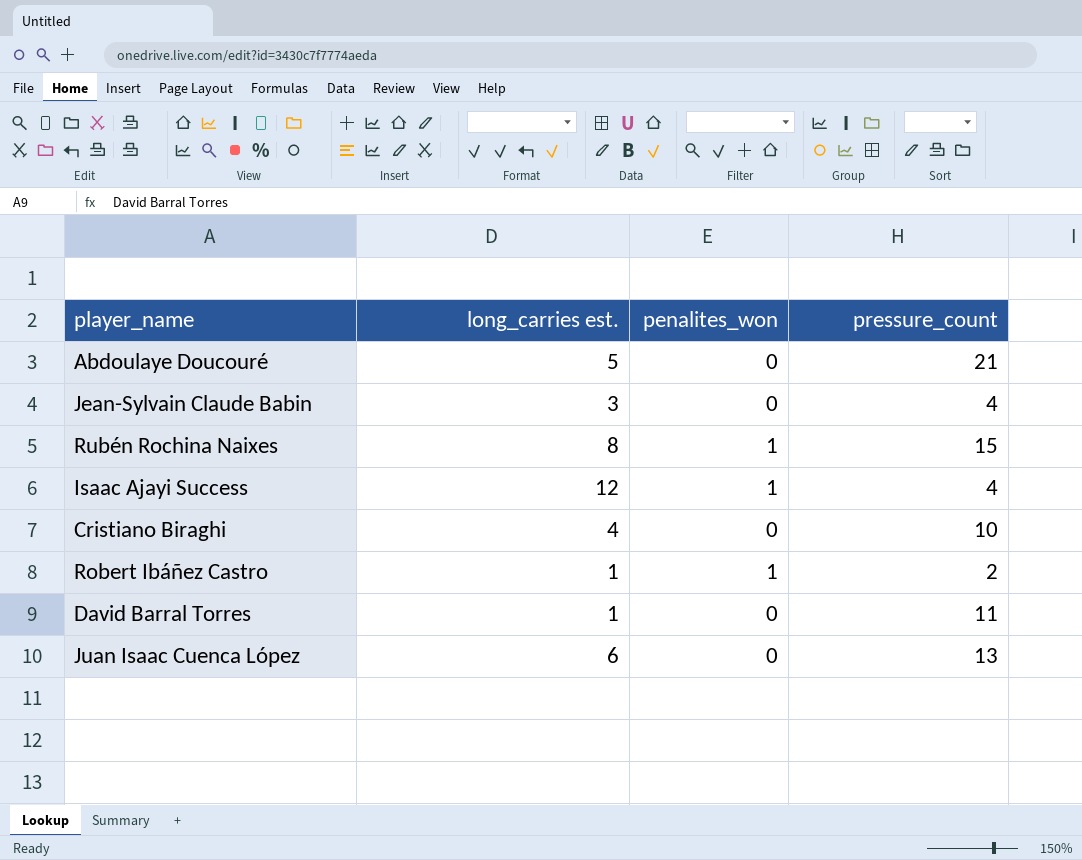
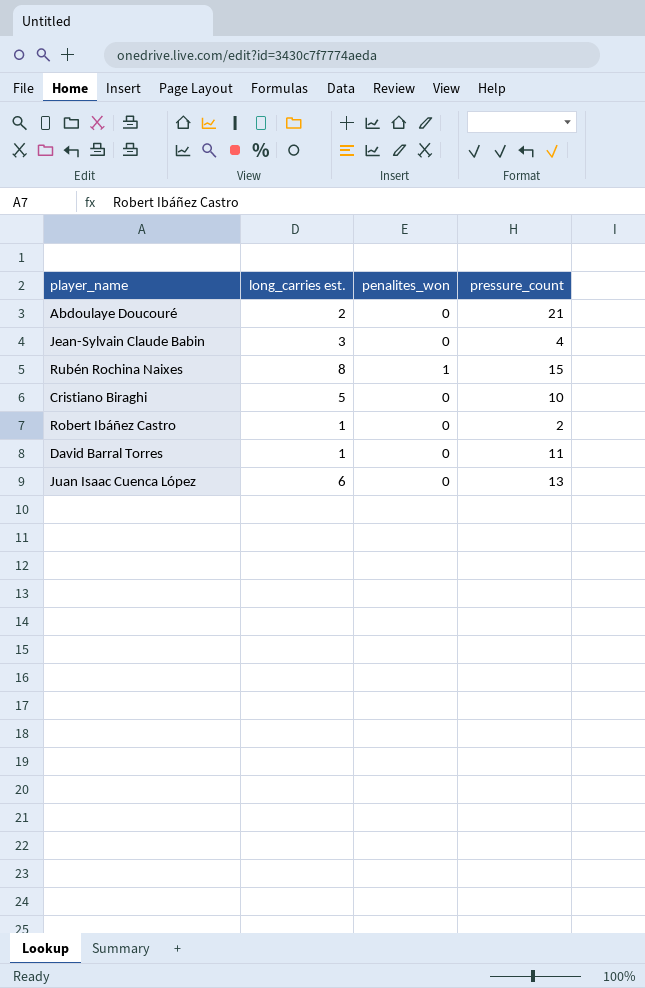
row Isaac Ajayi Success: 12 | 1 | 4 -> none
Abdoulaye Doucouré | long_carries est.: 5 -> 2
Cristiano Biraghi | long_carries est.: 4 -> 5
Robert Ibáñez Castro | penalites_won: 1 -> 0

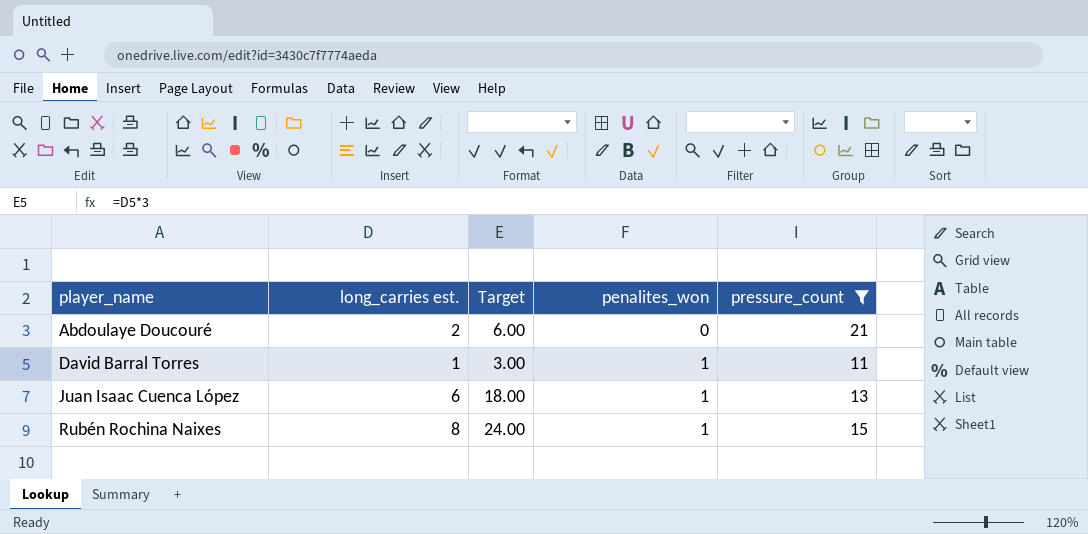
filter: none -> pressure_count >= 11
row order: none -> player_name ascending
column Target | formula: none -> [long_carries est.] * 3
David Barral Torres | penalites_won: 0 -> 1
Juan Isaac Cuenca López | penalites_won: 0 -> 1

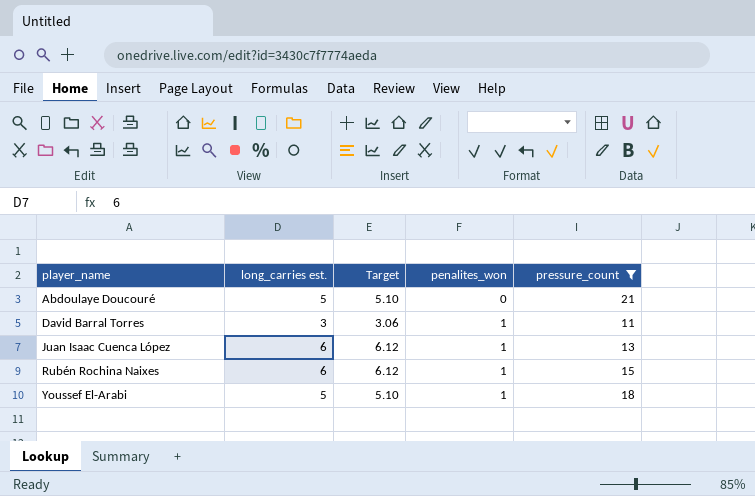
column Target | formula: [long_carries est.] * 3 -> [long_carries est.] * 1.02
Abdoulaye Doucouré | long_carries est.: 2 -> 5
David Barral Torres | long_carries est.: 1 -> 3
Rubén Rochina Naixes | long_carries est.: 8 -> 6
row Youssef El-Arabi: none -> 5 | 5.10 | 1 | 18

